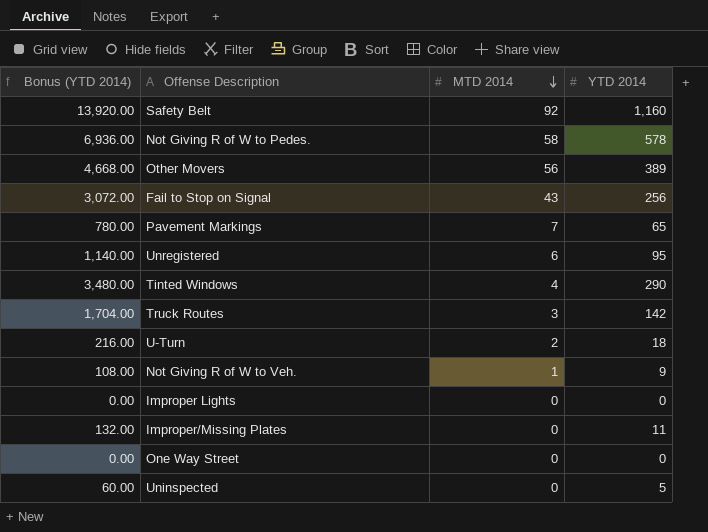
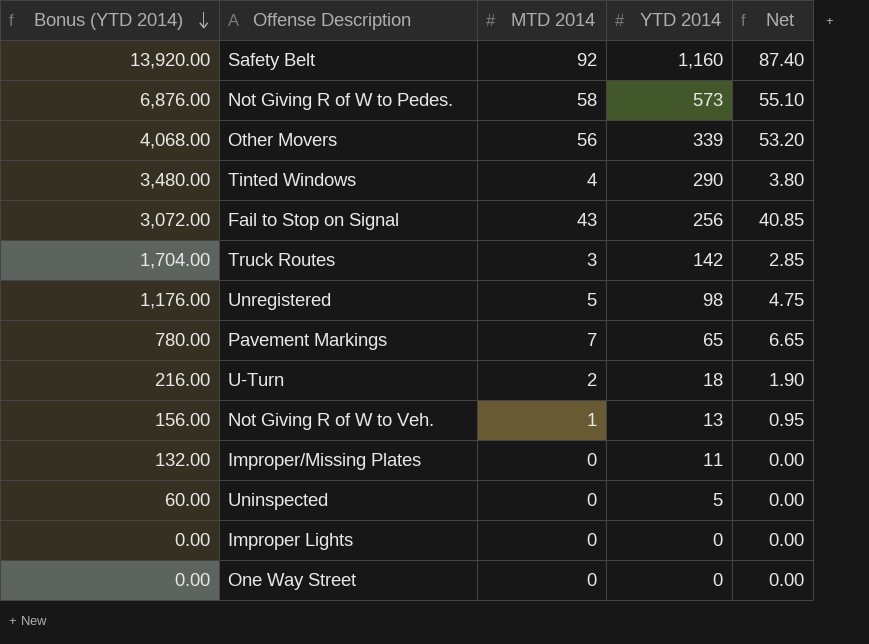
row order: MTD 2014 descending -> Bonus (YTD 2014) descending
column Net | formula: none -> [MTD 2014] * 0.95
Not Giving R of W to Pedes. | Bonus (YTD 2014): 6,936.00 -> 6,876.00
Not Giving R of W to Pedes. | YTD 2014: 578 -> 573
Other Movers | Bonus (YTD 2014): 4,668.00 -> 4,068.00
Other Movers | YTD 2014: 389 -> 339
Unregistered | Bonus (YTD 2014): 1,140.00 -> 1,176.00
Unregistered | MTD 2014: 6 -> 5
Unregistered | YTD 2014: 95 -> 98
Not Giving R of W to Veh. | Bonus (YTD 2014): 108.00 -> 156.00
Not Giving R of W to Veh. | YTD 2014: 9 -> 13

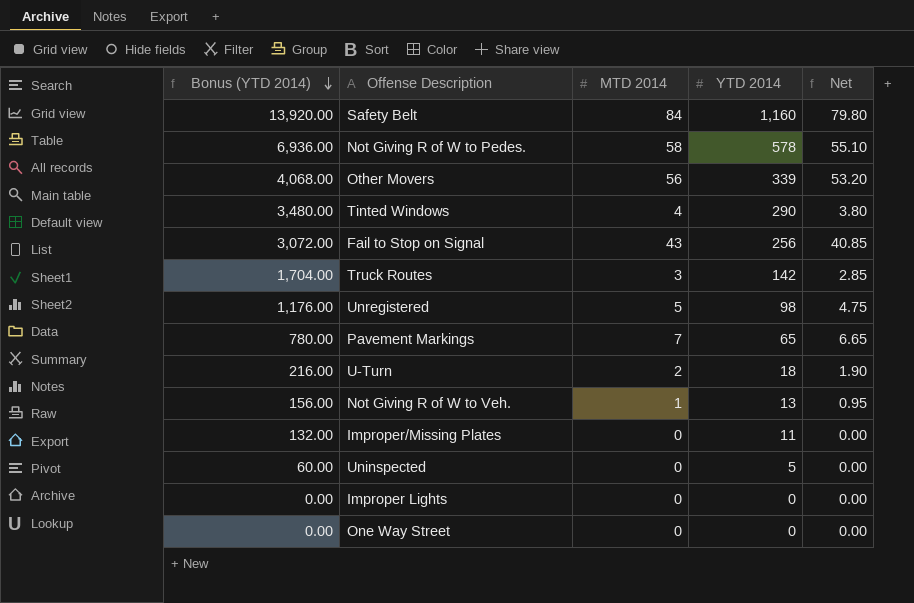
Safety Belt | MTD 2014: 92 -> 84
Safety Belt | Net: 87.40 -> 79.80
Not Giving R of W to Pedes. | Bonus (YTD 2014): 6,876.00 -> 6,936.00
Not Giving R of W to Pedes. | YTD 2014: 573 -> 578

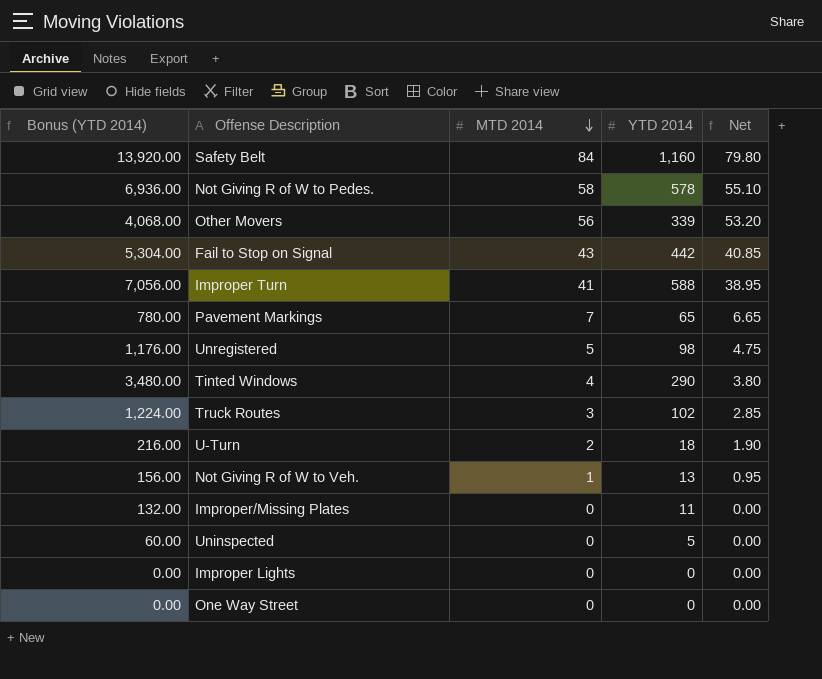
row order: Bonus (YTD 2014) descending -> MTD 2014 descending
Fail to Stop on Signal | Bonus (YTD 2014): 3,072.00 -> 5,304.00
Fail to Stop on Signal | YTD 2014: 256 -> 442
row Improper Turn: none -> 7,056.00 | 41 | 588 | 38.95
Truck Routes | Bonus (YTD 2014): 1,704.00 -> 1,224.00
Truck Routes | YTD 2014: 142 -> 102

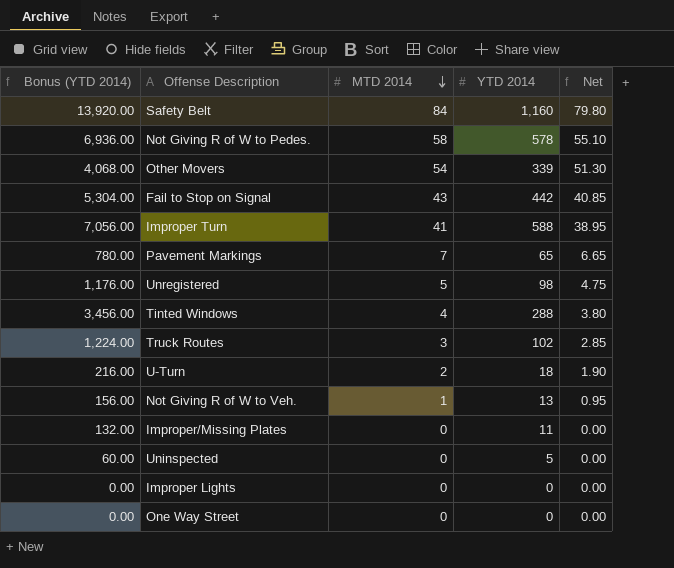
Other Movers | MTD 2014: 56 -> 54
Other Movers | Net: 53.20 -> 51.30
Tinted Windows | Bonus (YTD 2014): 3,480.00 -> 3,456.00
Tinted Windows | YTD 2014: 290 -> 288

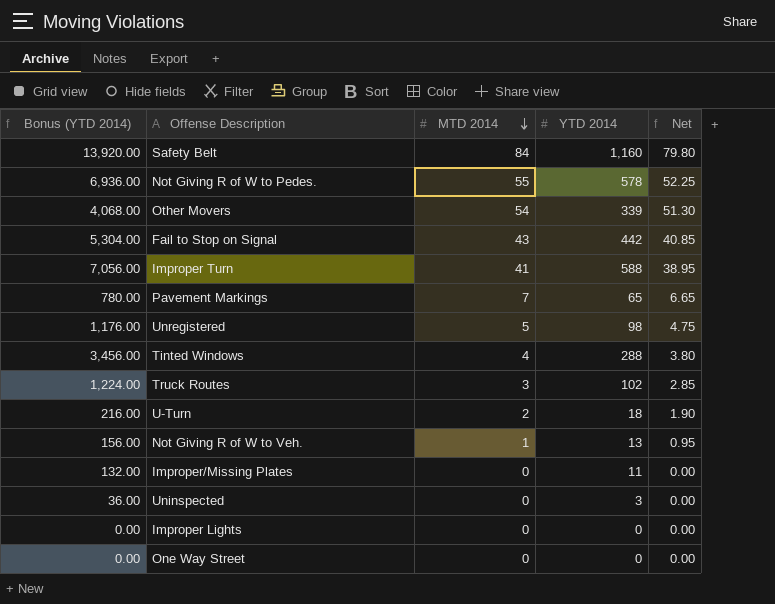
Not Giving R of W to Pedes. | MTD 2014: 58 -> 55
Not Giving R of W to Pedes. | Net: 55.10 -> 52.25
Uninspected | Bonus (YTD 2014): 60.00 -> 36.00
Uninspected | YTD 2014: 5 -> 3

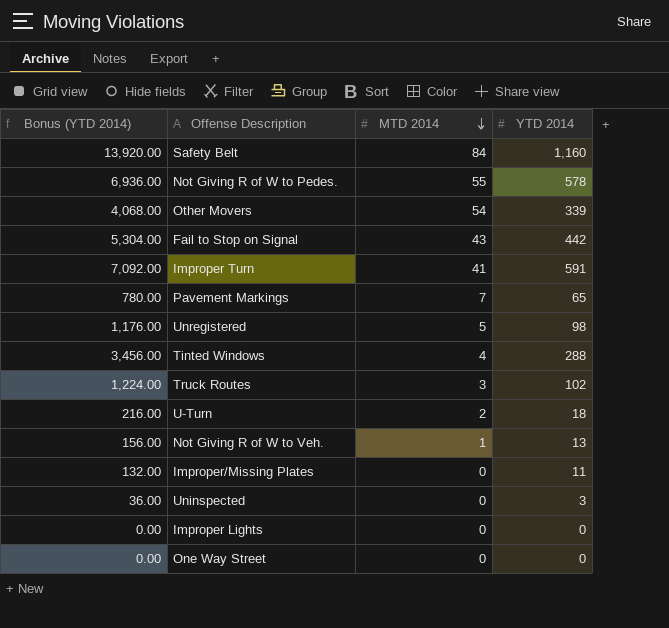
column Net | formula: [MTD 2014] * 0.95 -> none
Improper Turn | Bonus (YTD 2014): 7,056.00 -> 7,092.00
Improper Turn | YTD 2014: 588 -> 591

